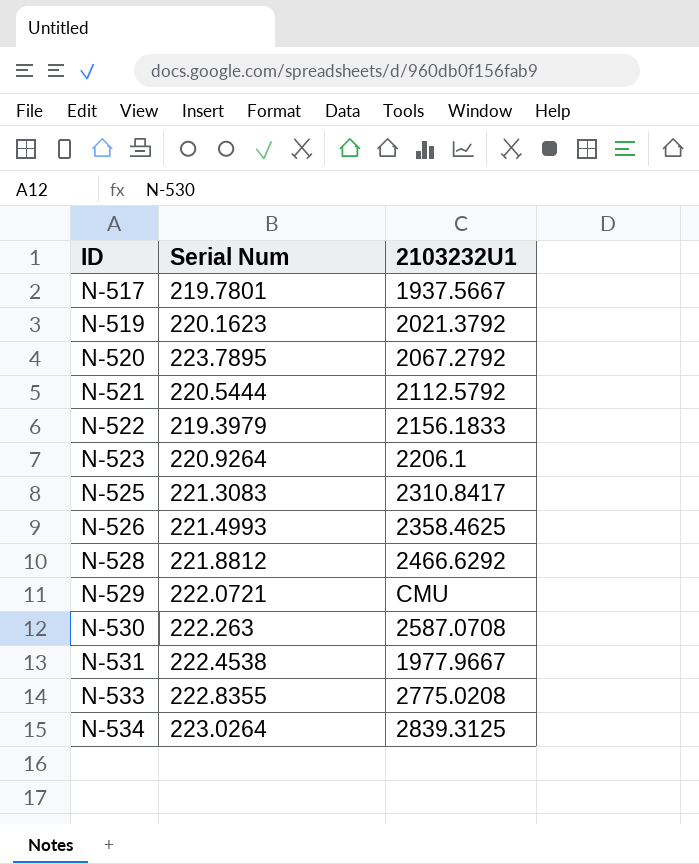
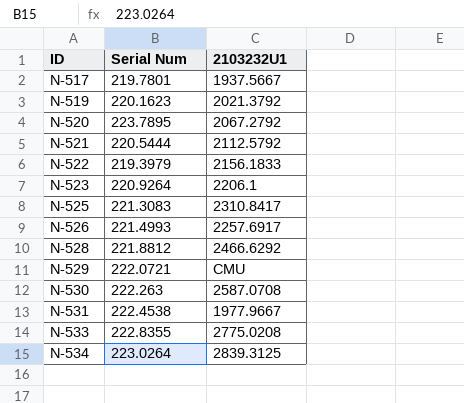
N-526 | 2103232U1: 2358.4625 -> 2257.6917

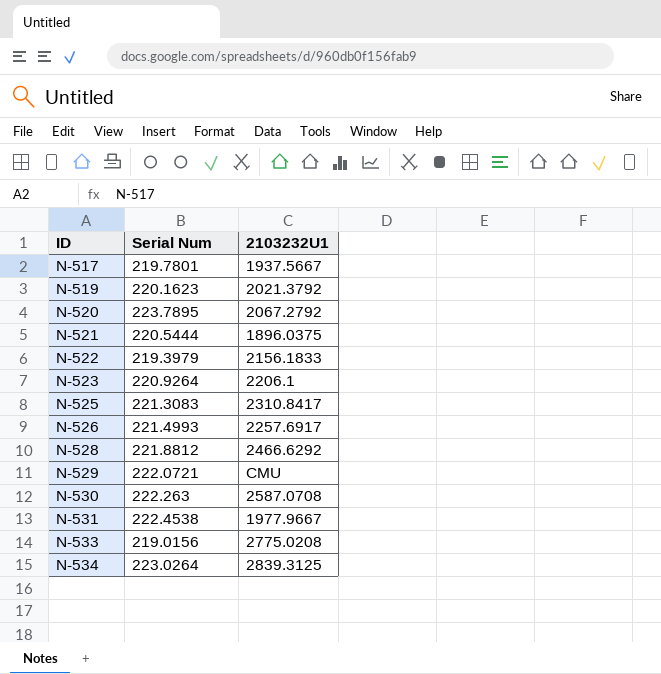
N-521 | 2103232U1: 2112.5792 -> 1896.0375
N-533 | Serial Num: 222.8355 -> 219.0156

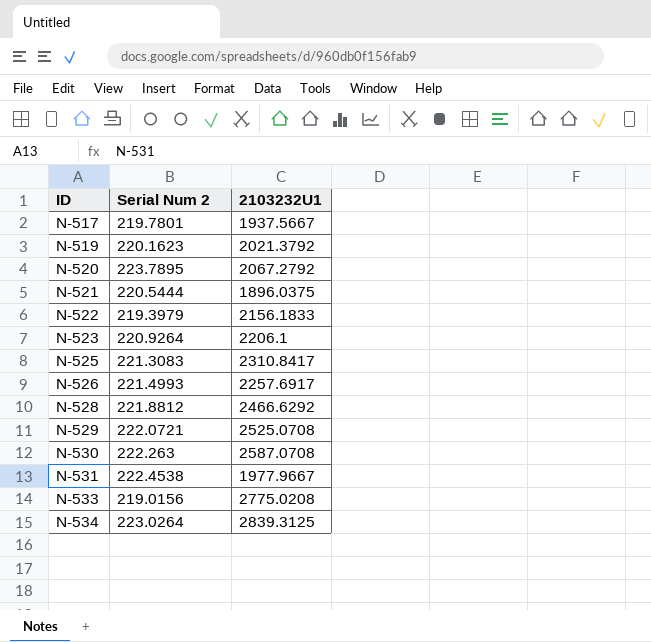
column name: Serial Num -> Serial Num 2
N-529 | 2103232U1: CMU -> 2525.0708

